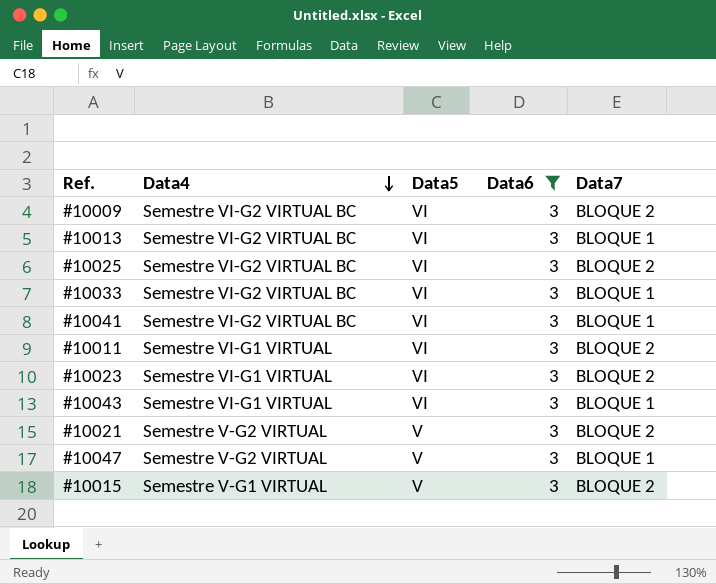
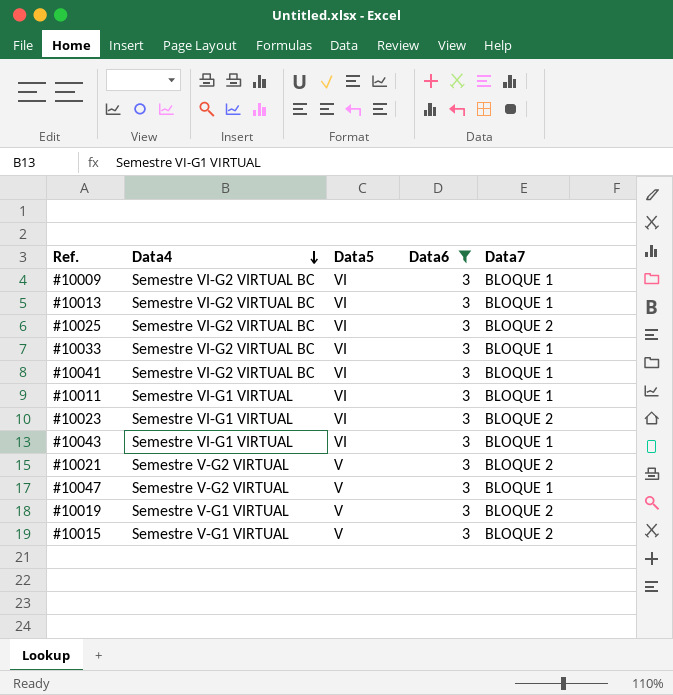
#10009 | Data7: BLOQUE 2 -> BLOQUE 1
#10011 | Data7: BLOQUE 2 -> BLOQUE 1
row #10019: none -> Semestre V-G1 VIRTUAL | V | 3 | BLOQUE 2

